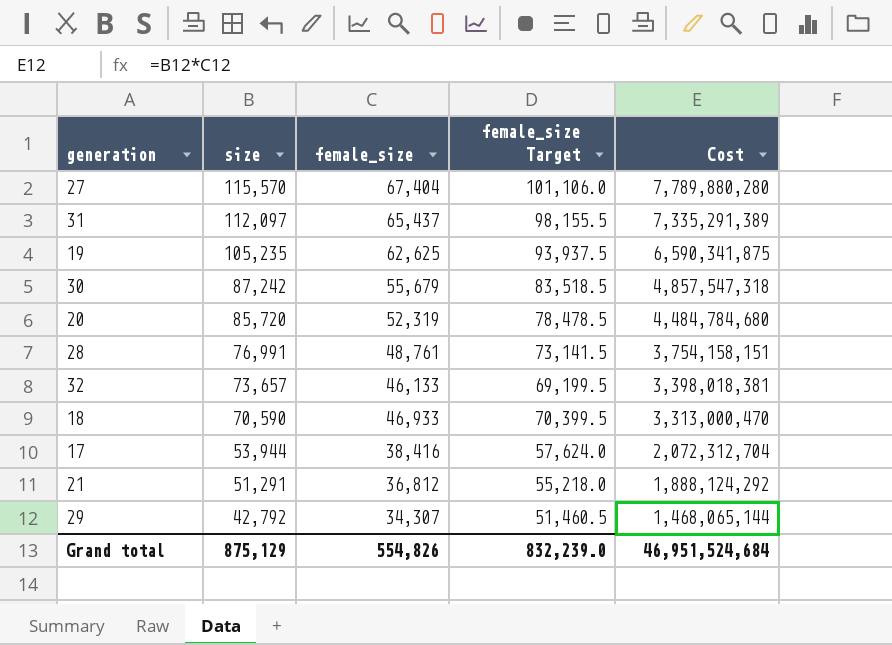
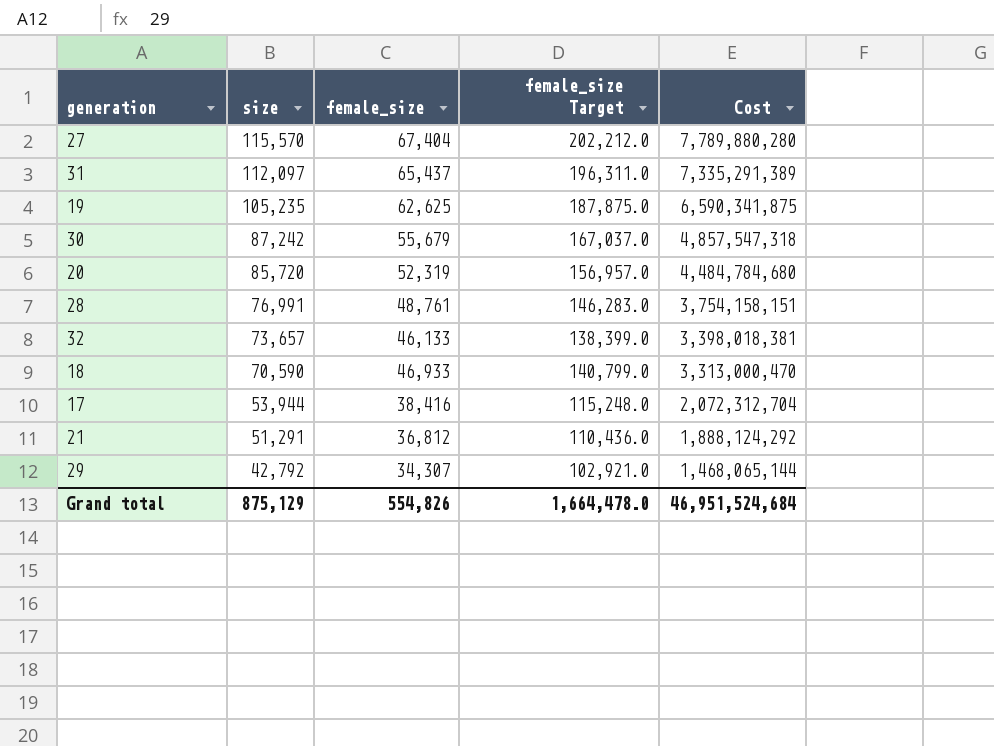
column female_size Target | formula: [female_size] * 1.5 -> [female_size] * 3
Grand total | female_size Target: 832,239.0 -> 1,664,478.0

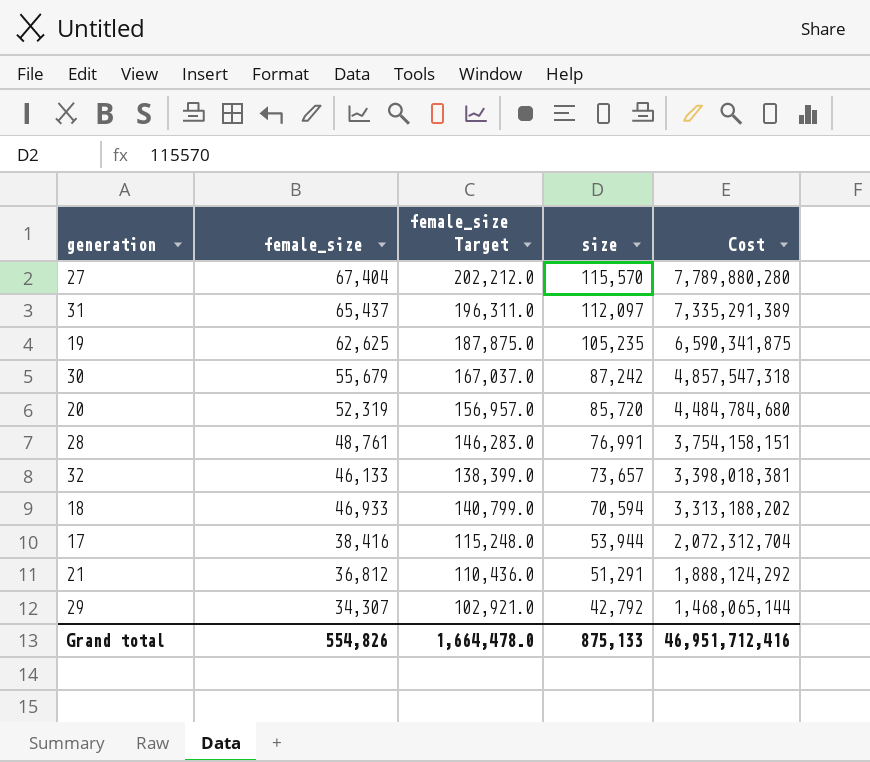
column size | position: 2 -> 4
18 | size: 70,590 -> 70,594
18 | Cost: 3,313,000,470 -> 3,313,188,202
Grand total | size: 875,129 -> 875,133
Grand total | Cost: 46,951,524,684 -> 46,951,712,416

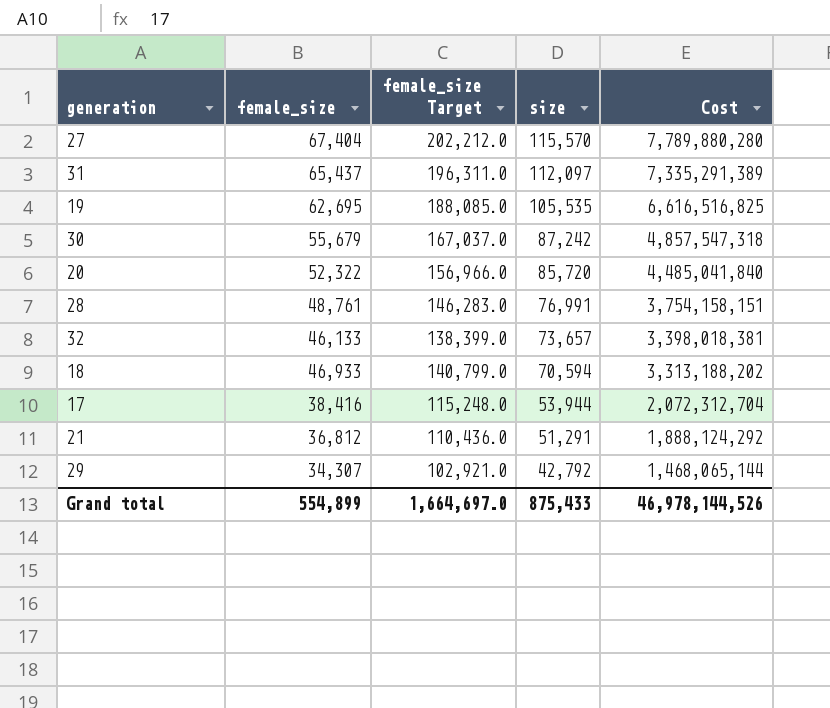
19 | female_size: 62,625 -> 62,695
19 | female_size Target: 187,875.0 -> 188,085.0
19 | size: 105,235 -> 105,535
19 | Cost: 6,590,341,875 -> 6,616,516,825
20 | female_size: 52,319 -> 52,322
20 | female_size Target: 156,957.0 -> 156,966.0
20 | Cost: 4,484,784,680 -> 4,485,041,840
Grand total | female_size: 554,826 -> 554,899
Grand total | female_size Target: 1,664,478.0 -> 1,664,697.0
Grand total | size: 875,133 -> 875,433
Grand total | Cost: 46,951,712,416 -> 46,978,144,526

